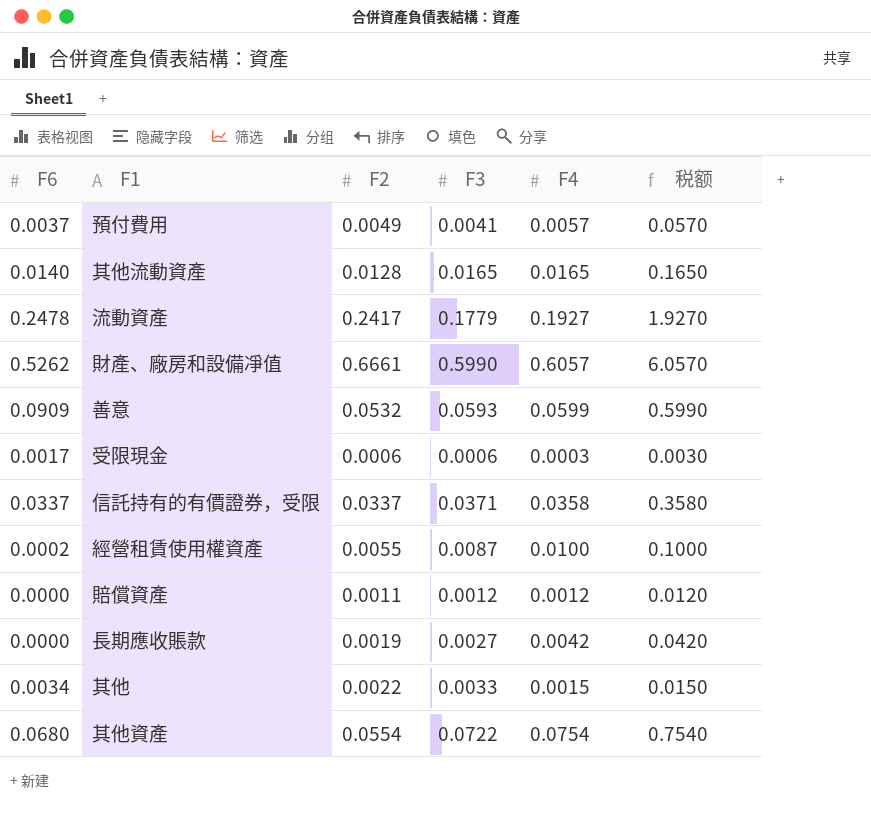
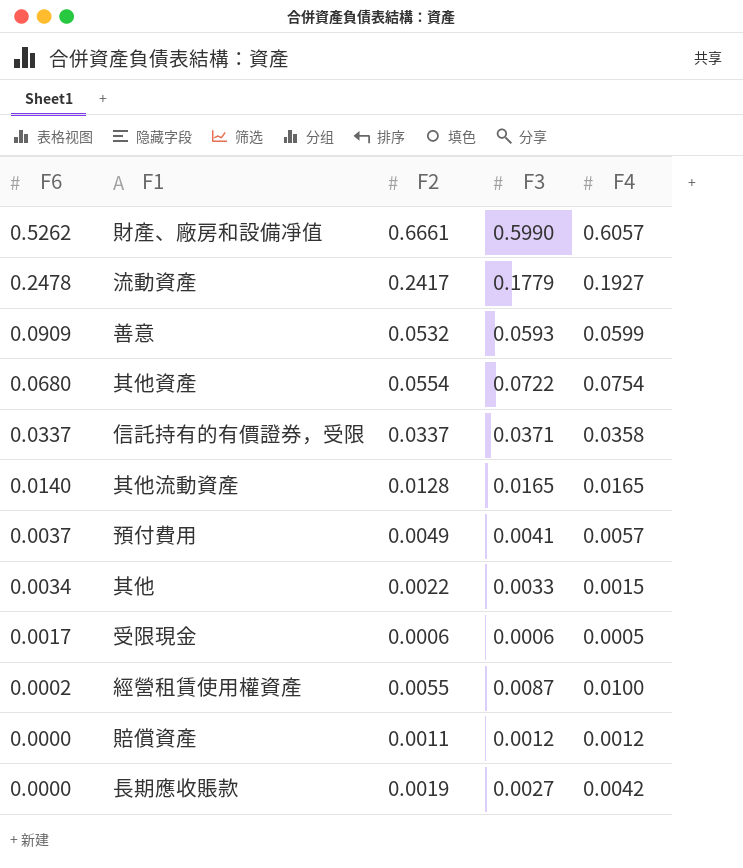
row order: none -> F6 descending
column 税额 | formula: [F4] * 10 -> none
受限現金 | F4: 0.0003 -> 0.0005

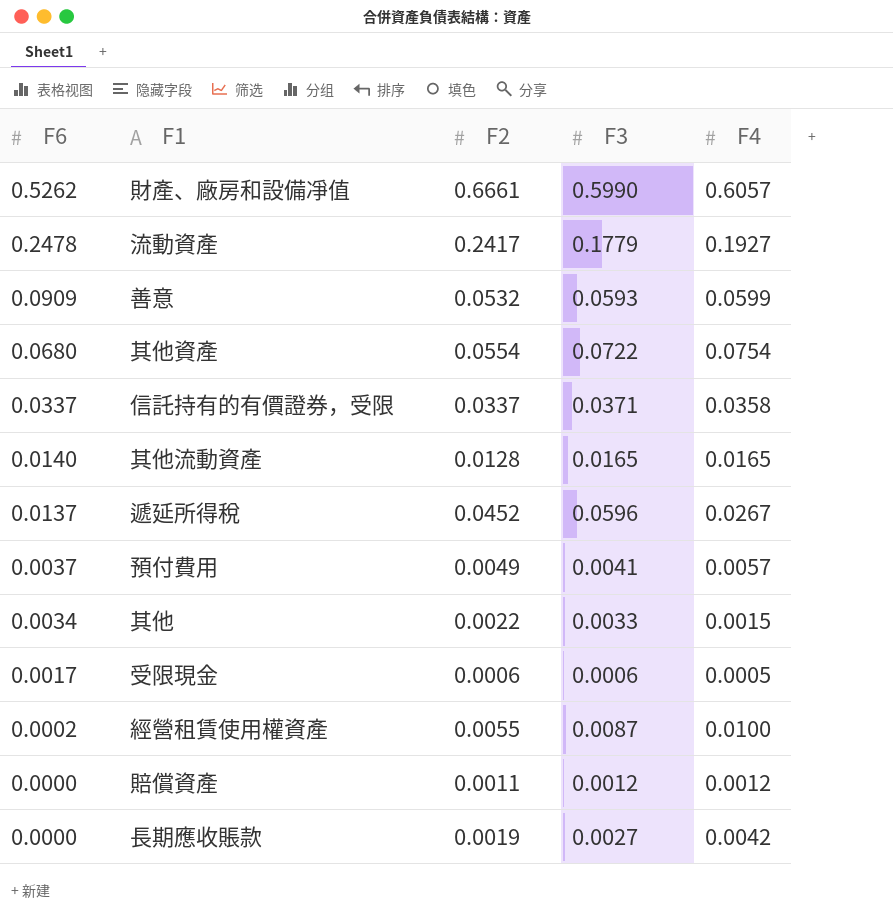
row 遞延所得稅: none -> 0.0137 | 0.0452 | 0.0596 | 0.0267

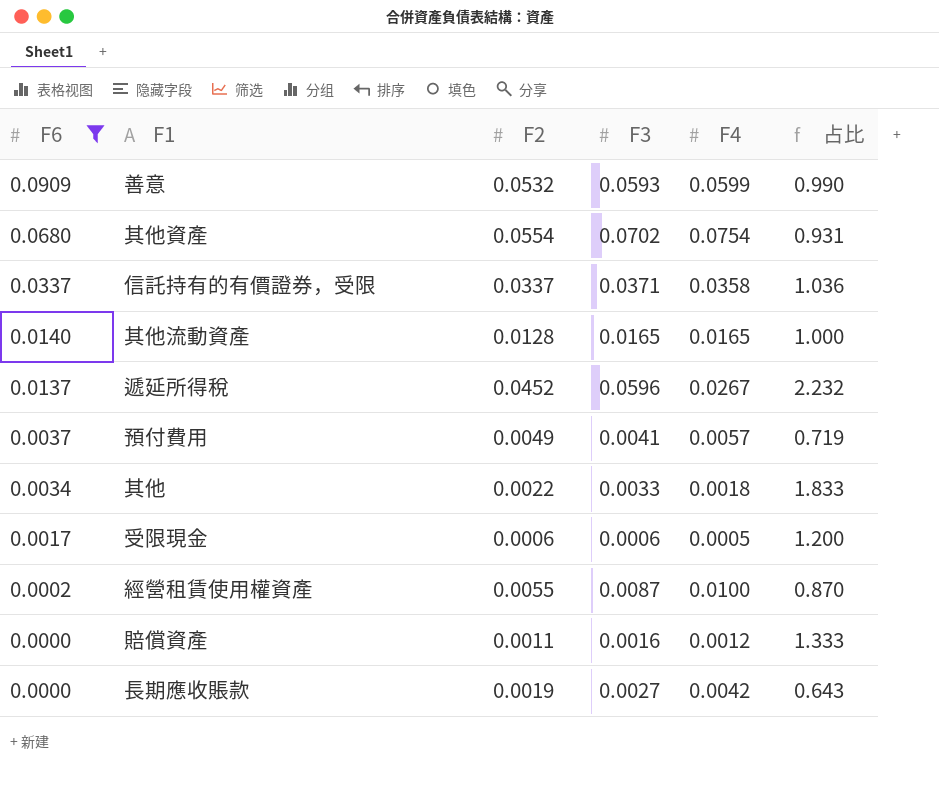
filter: none -> F6 <= 0.0909
column 占比 | formula: none -> [F3] / [F4]
其他資產 | F3: 0.0722 -> 0.0702
其他 | F4: 0.0015 -> 0.0018
賠償資產 | F3: 0.0012 -> 0.0016

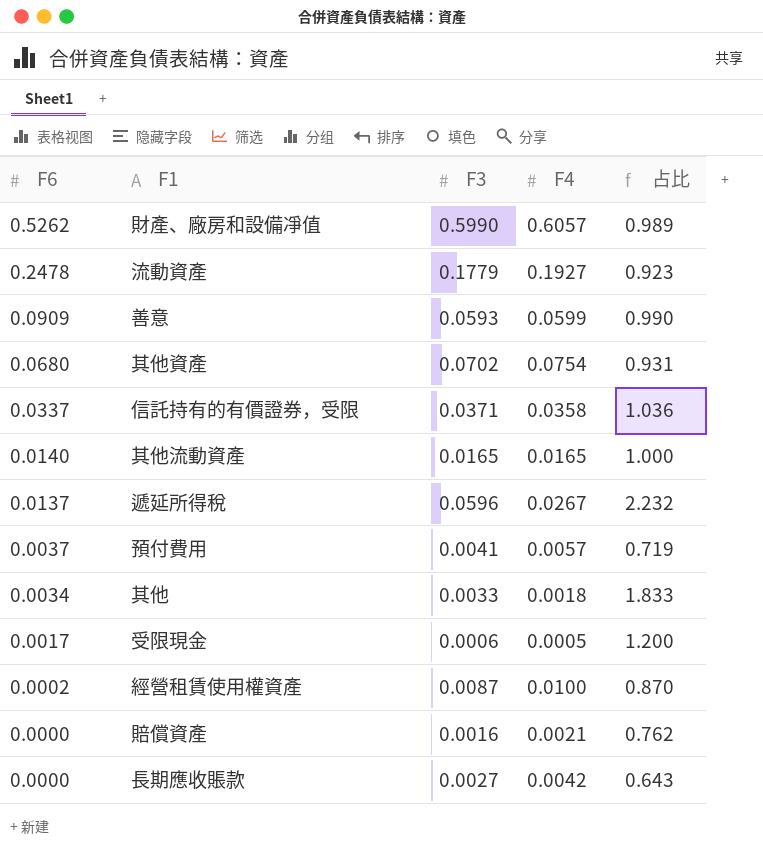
filter: F6 <= 0.0909 -> none
column F2 | position: 3 -> none
賠償資產 | F4: 0.0012 -> 0.0021
賠償資產 | 占比: 1.333 -> 0.762

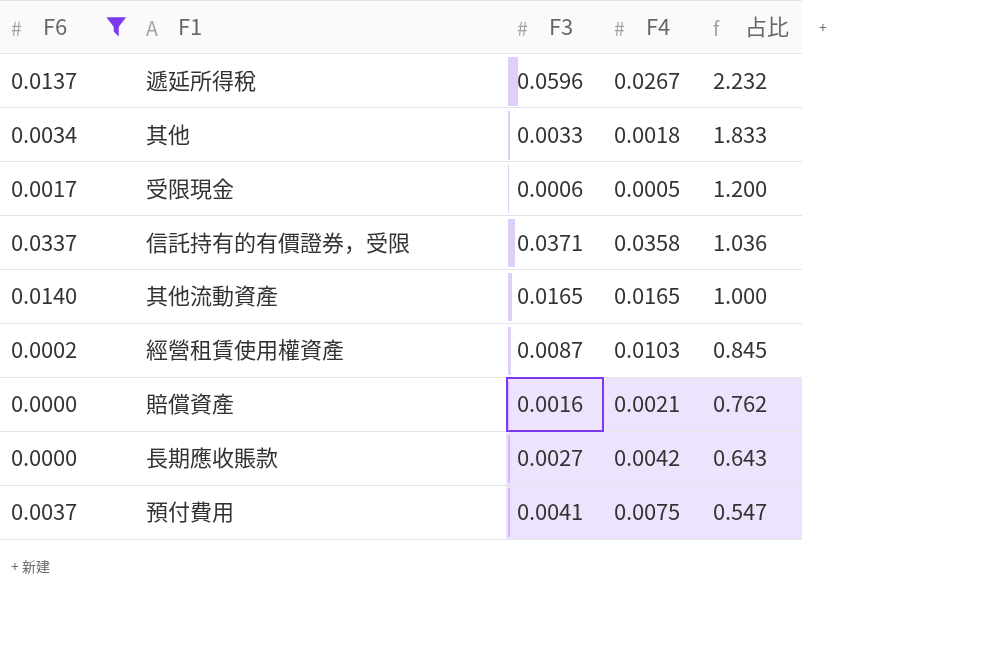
filter: none -> F6 <= 0.0337
row order: F6 descending -> 占比 descending
經營租賃使用權資產 | F4: 0.0100 -> 0.0103
經營租賃使用權資產 | 占比: 0.870 -> 0.845
預付費用 | F4: 0.0057 -> 0.0075
預付費用 | 占比: 0.719 -> 0.547

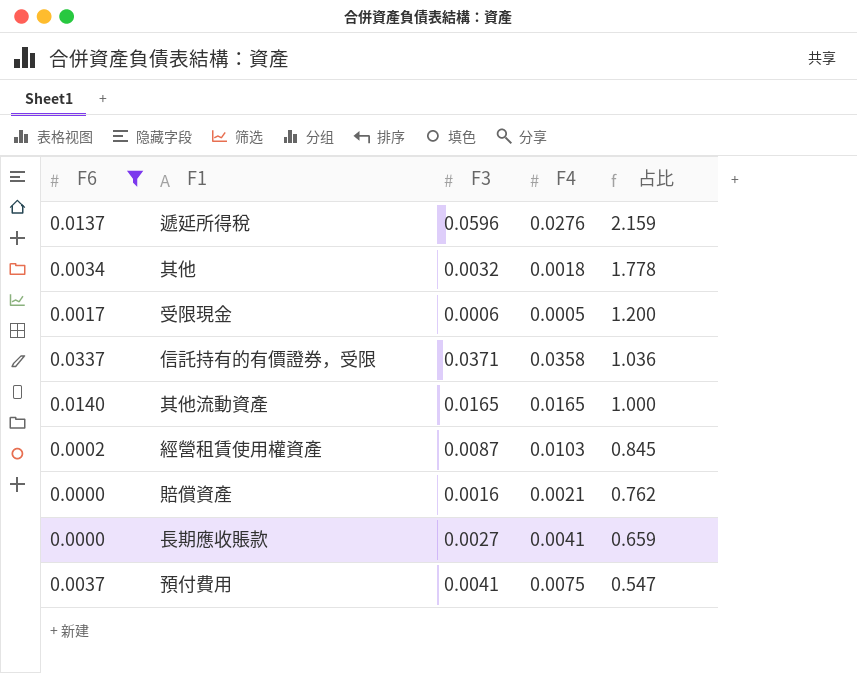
遞延所得稅 | F4: 0.0267 -> 0.0276
遞延所得稅 | 占比: 2.232 -> 2.159
其他 | F3: 0.0033 -> 0.0032
其他 | 占比: 1.833 -> 1.778
長期應收賬款 | F4: 0.0042 -> 0.0041
長期應收賬款 | 占比: 0.643 -> 0.659

